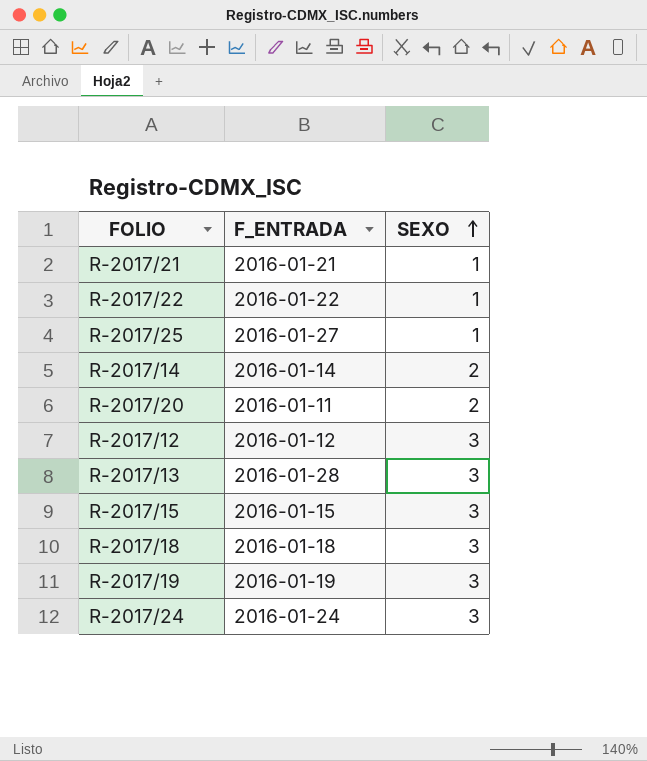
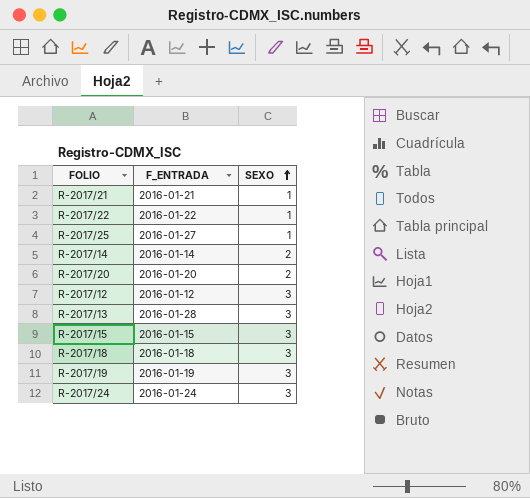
R-2017/20 | F_ENTRADA: 2016-01-11 -> 2016-01-20

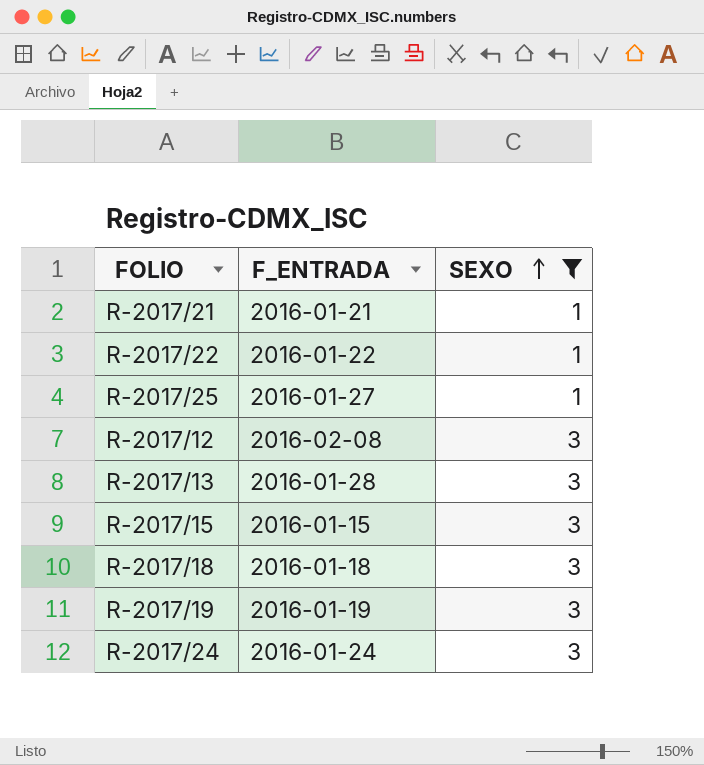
filter: none -> SEXO != 2
R-2017/12 | F_ENTRADA: 2016-01-12 -> 2016-02-08

